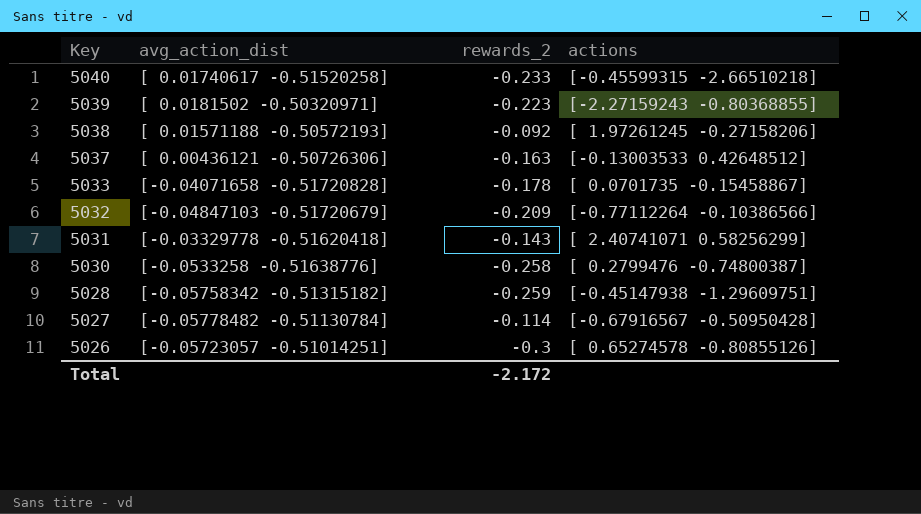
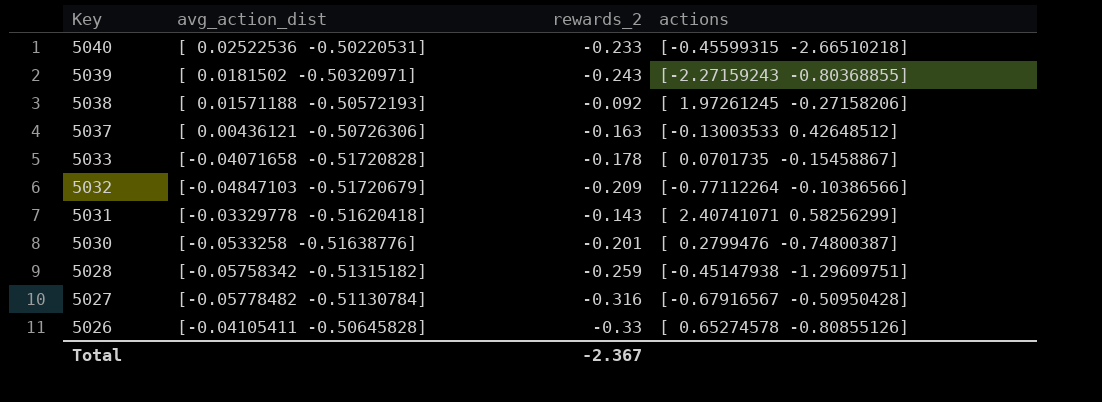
5040 | avg_action_dist: [ 0.01740617 -0.51520258] -> [ 0.02522536 -0.50220531]
5039 | rewards_2: -0.223 -> -0.243
5030 | rewards_2: -0.258 -> -0.201
5027 | rewards_2: -0.114 -> -0.316
5026 | avg_action_dist: [-0.05723057 -0.51014251] -> [-0.04105411 -0.50645828]
5026 | rewards_2: -0.3 -> -0.33
Total | rewards_2: -2.172 -> -2.367

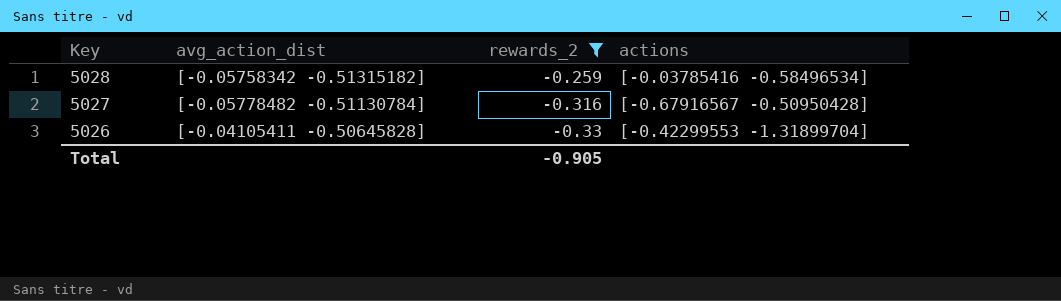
filter: none -> rewards_2 <= -0.259
5028 | actions: [-0.45147938 -1.29609751] -> [-0.03785416 -0.58496534]
5026 | actions: [ 0.65274578 -0.80855126] -> [-0.42299553 -1.31899704]
Total | rewards_2: -2.367 -> -0.905

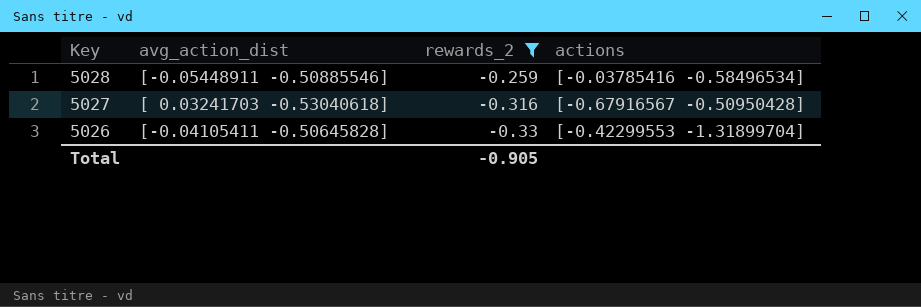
5028 | avg_action_dist: [-0.05758342 -0.51315182] -> [-0.05448911 -0.50885546]
5027 | avg_action_dist: [-0.05778482 -0.51130784] -> [ 0.03241703 -0.53040618]

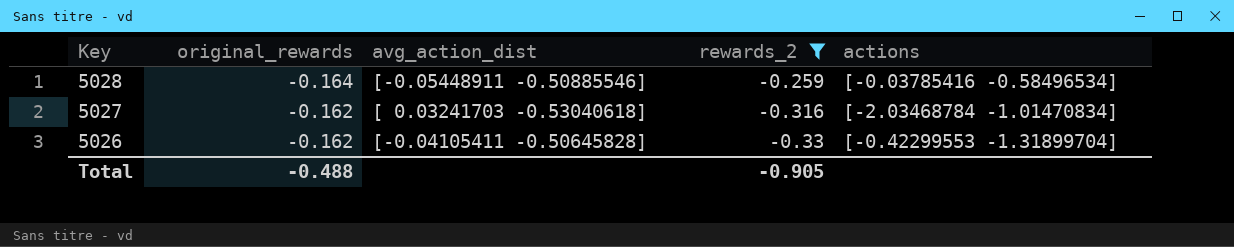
column original_rewards | position: none -> 2
5027 | actions: [-0.67916567 -0.50950428] -> [-2.03468784 -1.01470834]

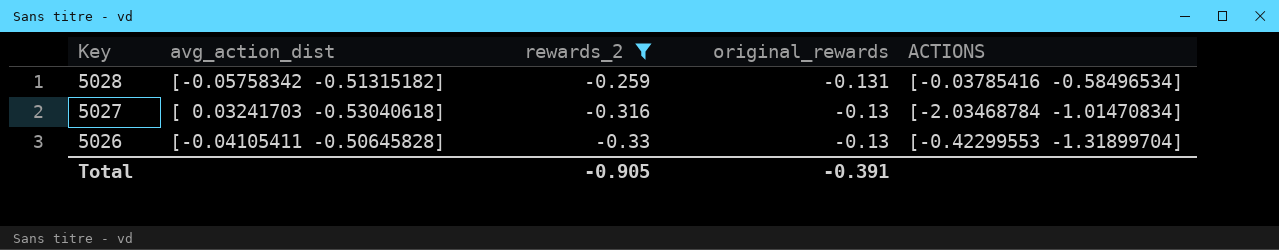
column original_rewards | position: 2 -> 4
column name: actions -> ACTIONS
5028 | avg_action_dist: [-0.05448911 -0.50885546] -> [-0.05758342 -0.51315182]
5028 | original_rewards: -0.164 -> -0.131
5027 | original_rewards: -0.162 -> -0.13
5026 | original_rewards: -0.162 -> -0.13
Total | original_rewards: -0.488 -> -0.391

